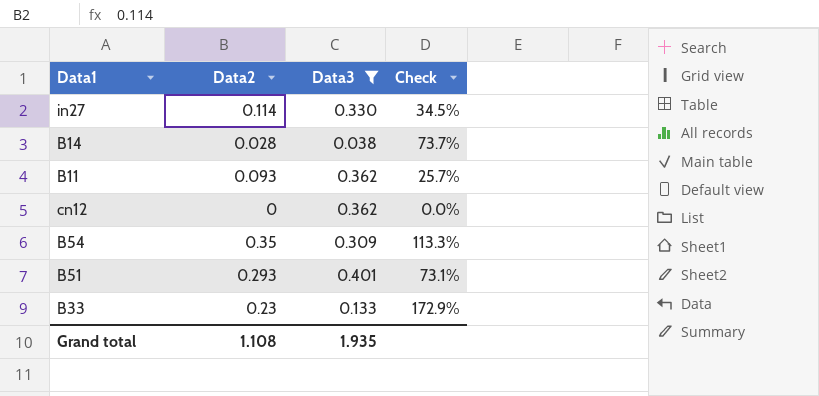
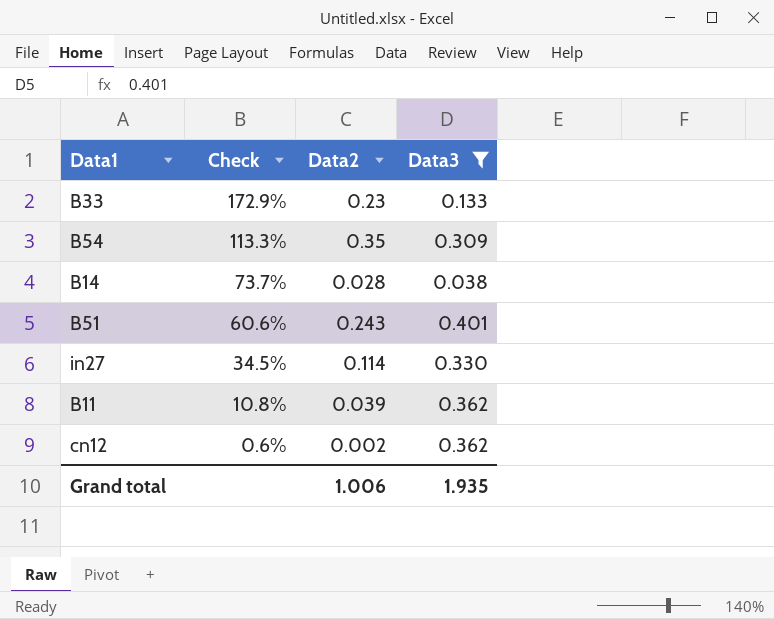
row order: none -> Check descending
column Check | position: 4 -> 2
B51 | Check: 73.1% -> 60.6%
B51 | Data2: 0.293 -> 0.243
B11 | Check: 25.7% -> 10.8%
B11 | Data2: 0.093 -> 0.039
cn12 | Check: 0.0% -> 0.6%
cn12 | Data2: 0 -> 0.002
Grand total | Data2: 1.108 -> 1.006

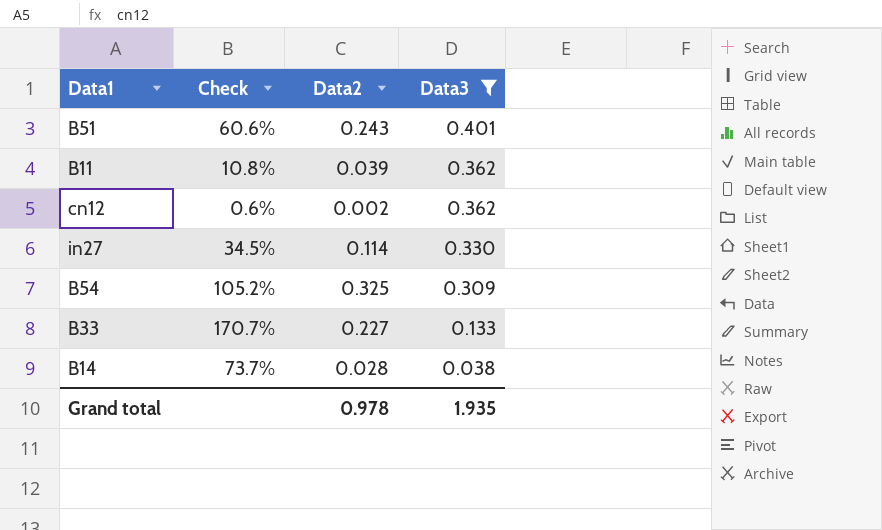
row order: Check descending -> Data3 descending
B54 | Check: 113.3% -> 105.2%
B54 | Data2: 0.35 -> 0.325
B33 | Check: 172.9% -> 170.7%
B33 | Data2: 0.23 -> 0.227
Grand total | Data2: 1.006 -> 0.978

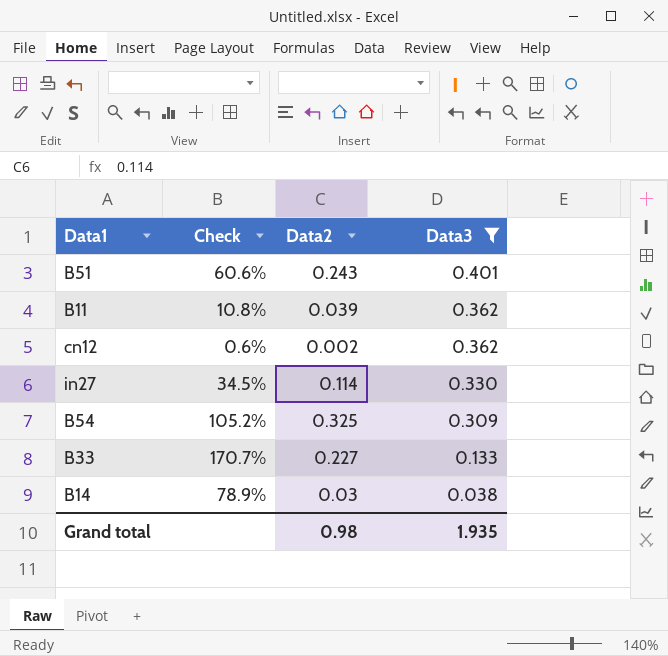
B14 | Check: 73.7% -> 78.9%
B14 | Data2: 0.028 -> 0.03
Grand total | Data2: 0.978 -> 0.98

